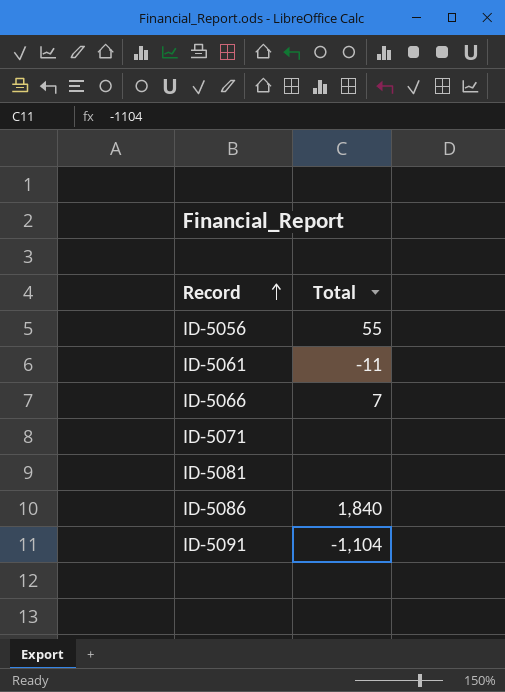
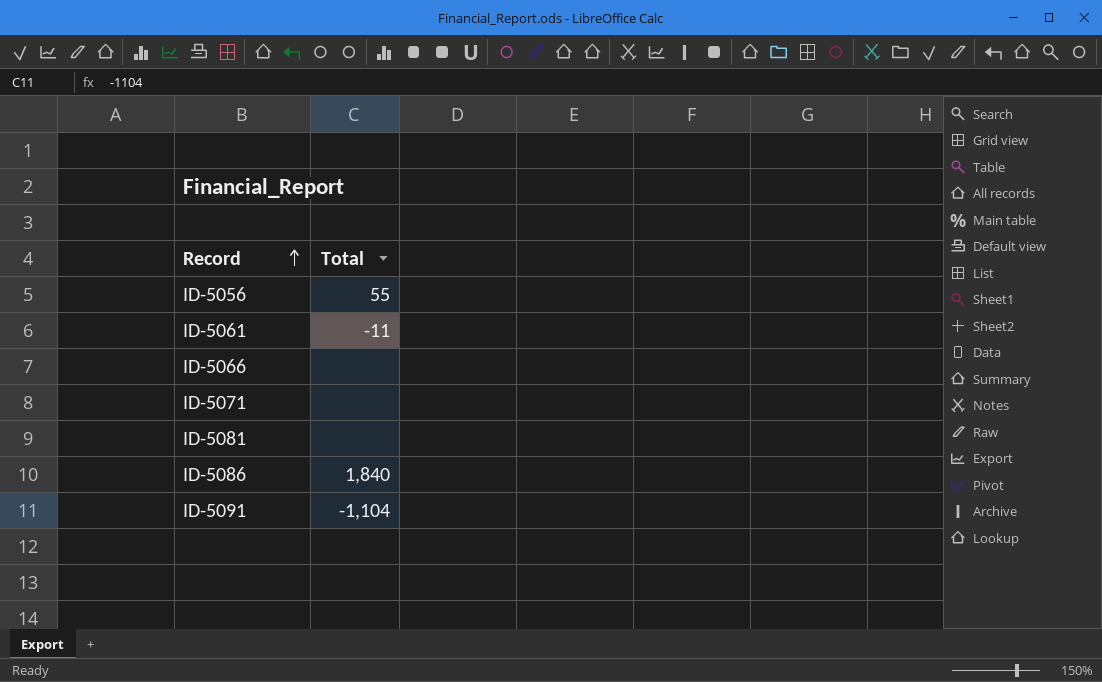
ID-5066 | Total: 7 -> none

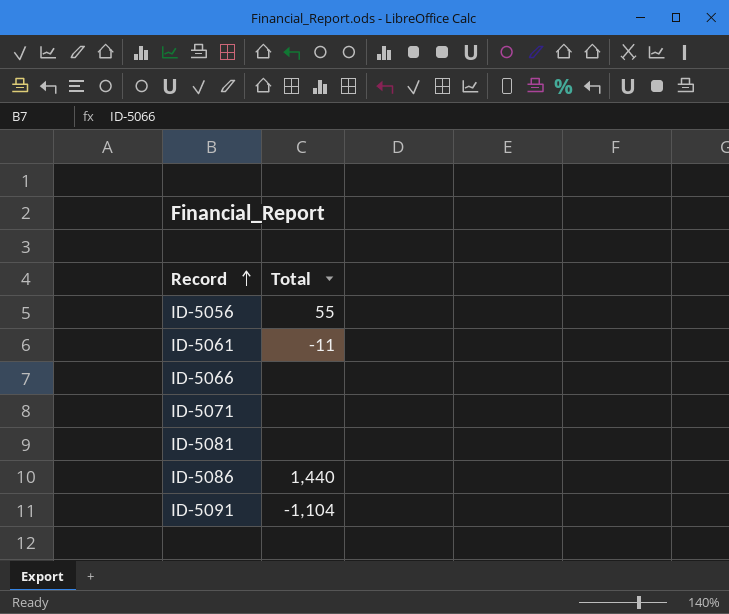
ID-5086 | Total: 1,840 -> 1,440

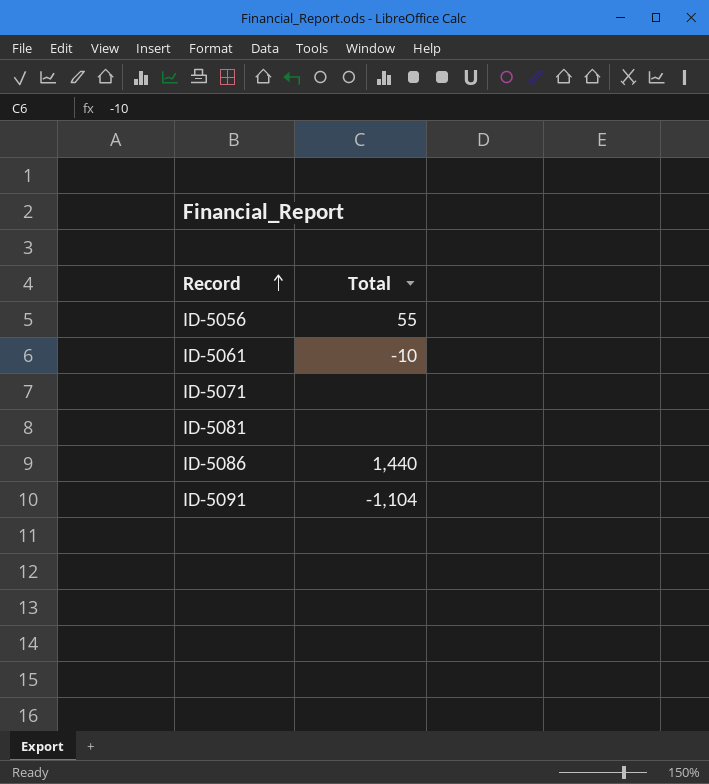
row ID-5066: none -> none
ID-5061 | Total: -11 -> -10

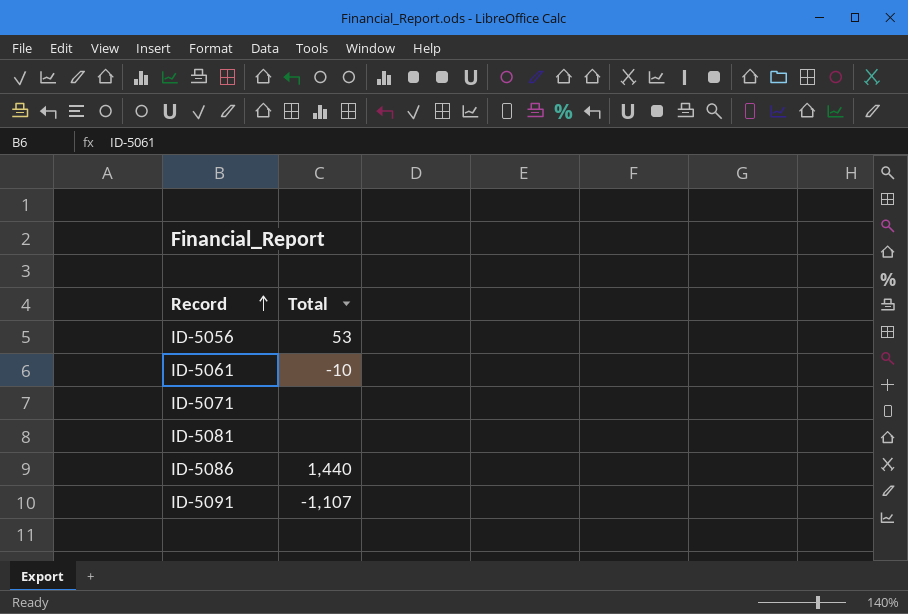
ID-5056 | Total: 55 -> 53
ID-5091 | Total: -1,104 -> -1,107

